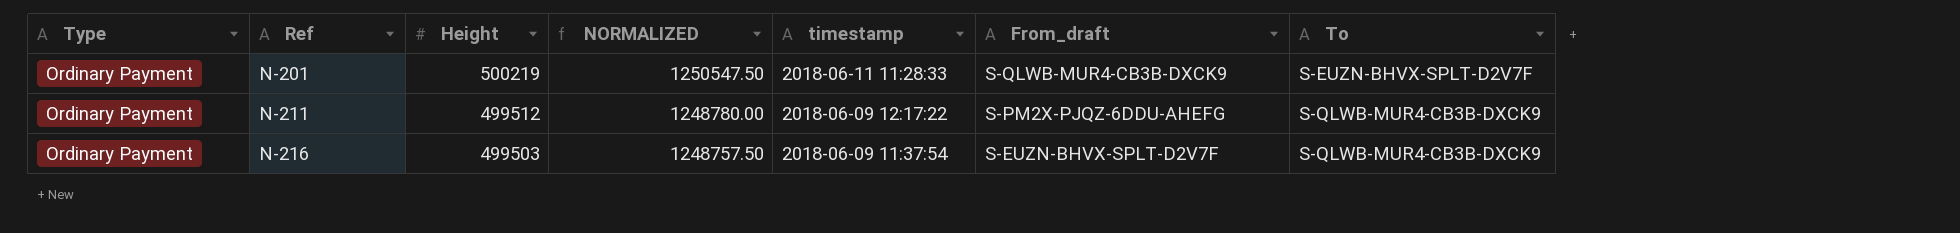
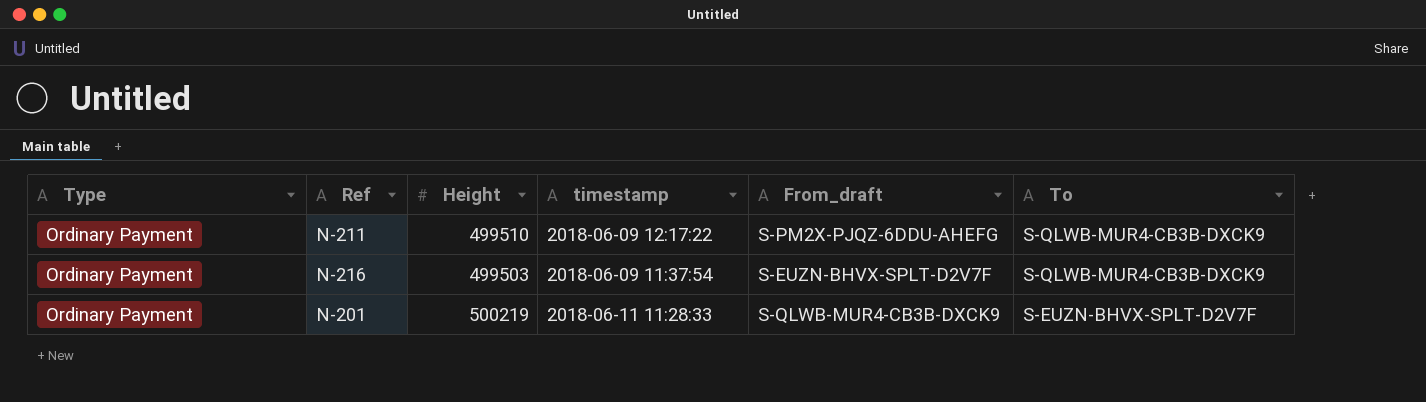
row order: Ref ascending -> To descending
column NORMALIZED | formula: [Height] * 2.5 -> none
N-211 | Height: 499512 -> 499510

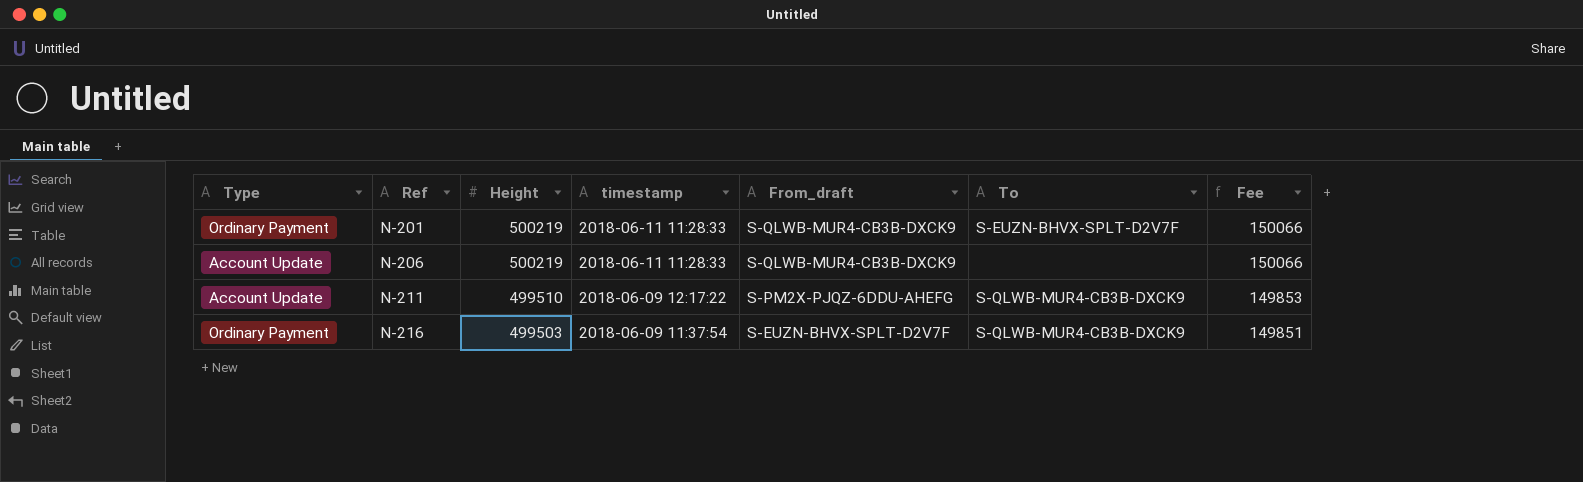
row order: To descending -> Ref ascending
column Fee | formula: none -> [Height] * 0.3
row N-206: none -> Account Update | 500219 | 2018-06-11 11:28:33 | S-QLWB-MUR4-CB3B-DXCK9 | none | 150066
N-211 | Type: Ordinary Payment -> Account Update

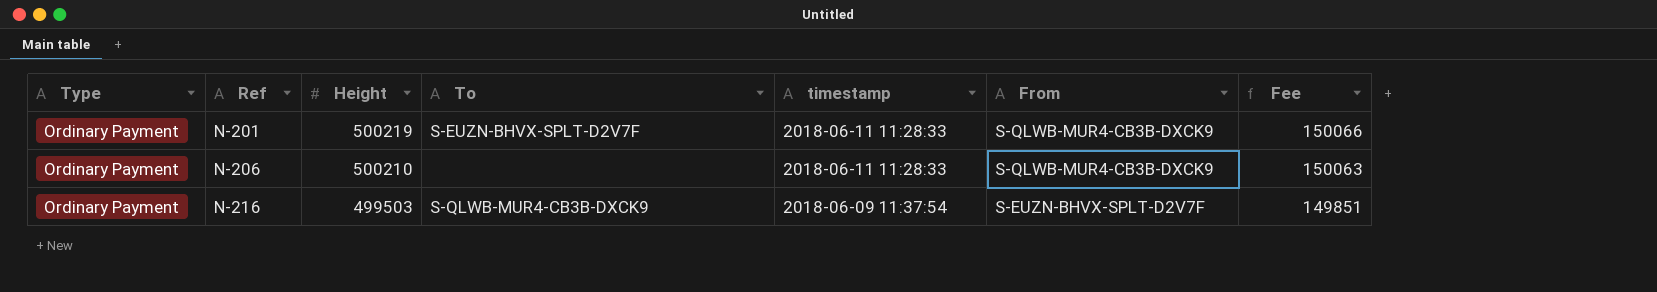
column To | position: 6 -> 4
column name: From_draft -> From
row N-211: Account Update | 499510 | 2018-06-09 12:17:22 | S-PM2X-PJQZ-6DDU-AHEFG | S-QLWB-MUR4-CB3B-DXCK9 | 149853 -> none
N-206 | Type: Account Update -> Ordinary Payment
N-206 | Height: 500219 -> 500210
N-206 | Fee: 150066 -> 150063

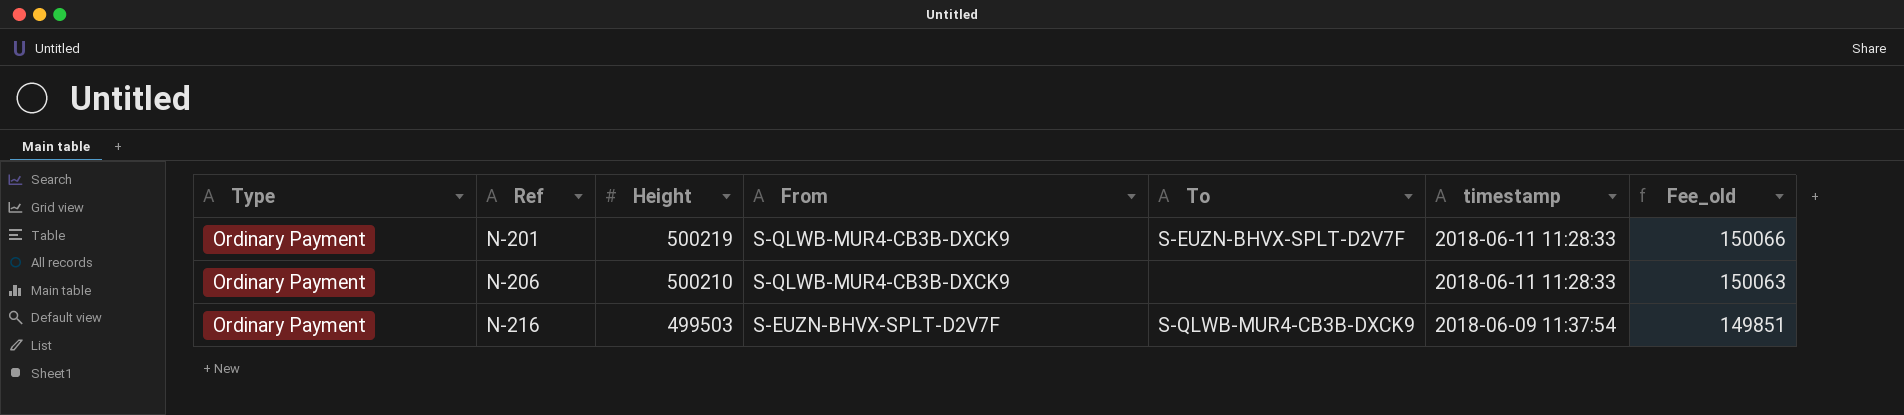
column From | position: 6 -> 4
column name: Fee -> Fee_old

